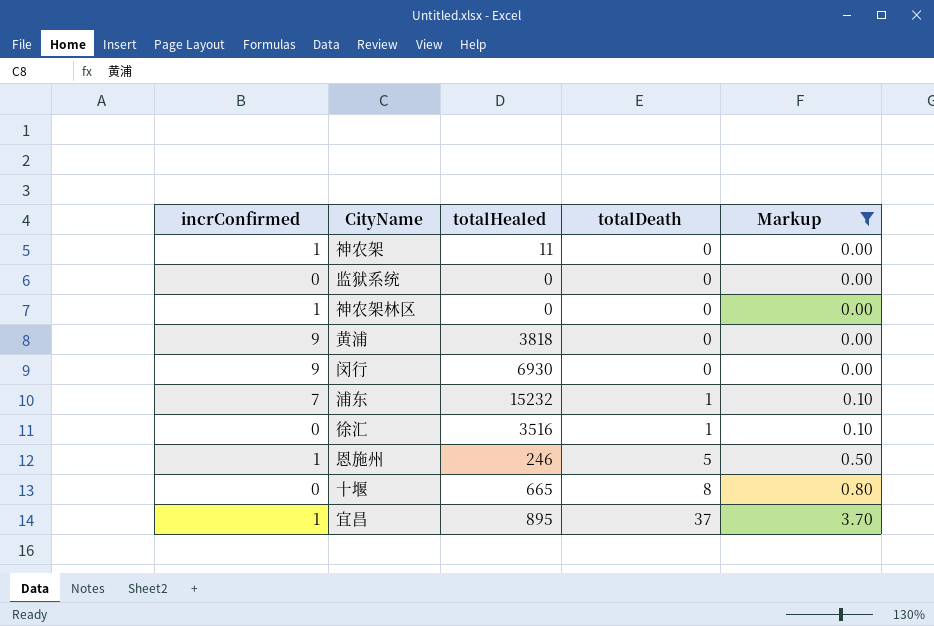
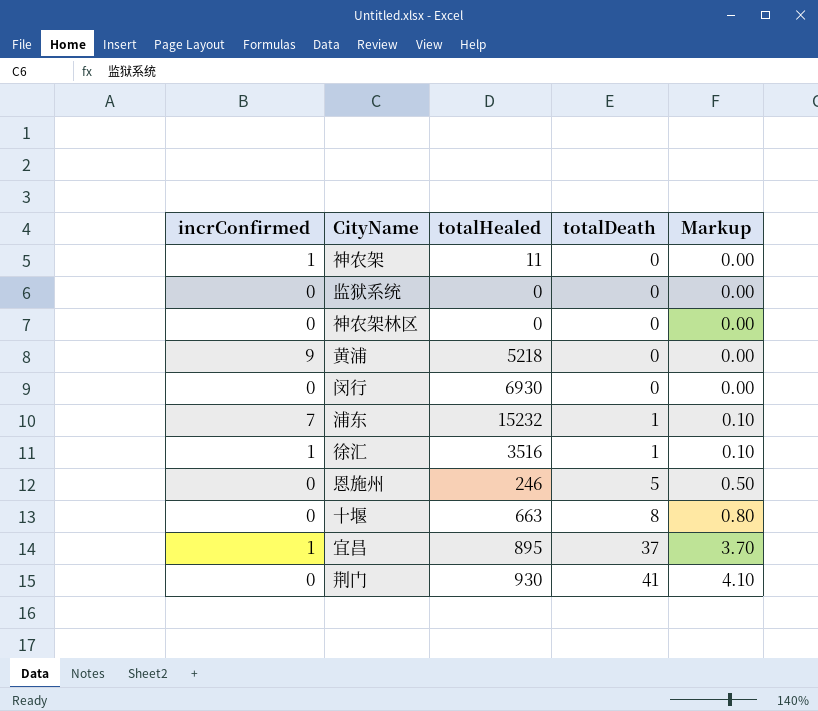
filter: Markup != 4.10 -> none
神农架林区 | incrConfirmed: 1 -> 0
黄浦 | totalHealed: 3818 -> 5218
闵行 | incrConfirmed: 9 -> 0
徐汇 | incrConfirmed: 0 -> 1
恩施州 | incrConfirmed: 1 -> 0
十堰 | totalHealed: 665 -> 663

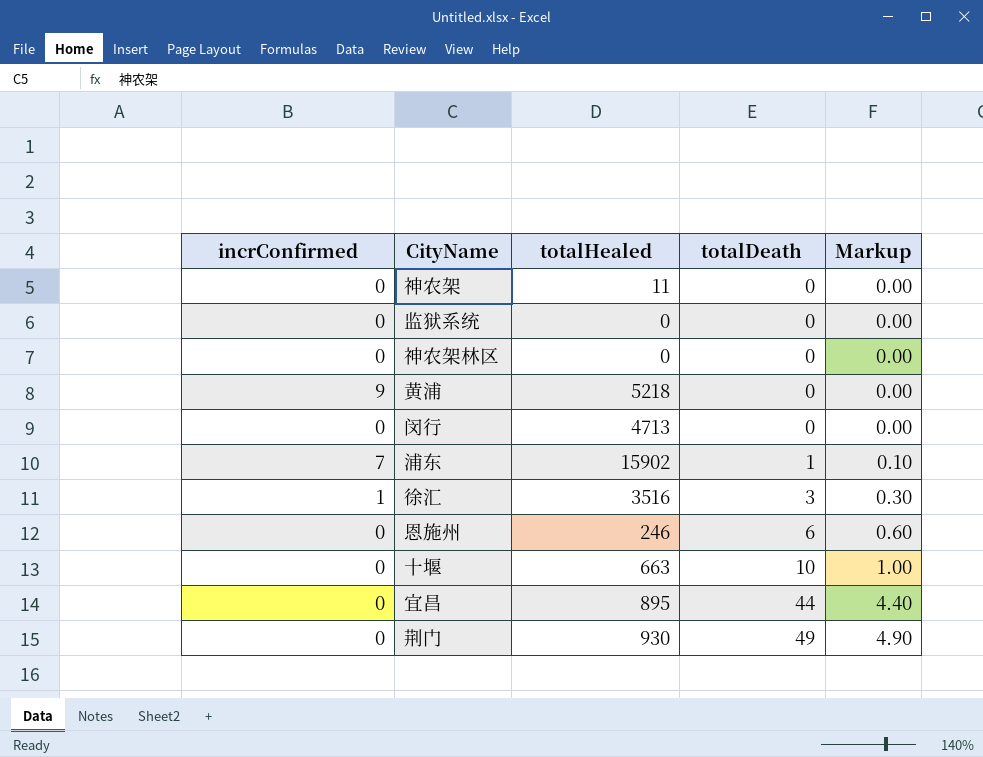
神农架 | incrConfirmed: 1 -> 0
闵行 | totalHealed: 6930 -> 4713
浦东 | totalHealed: 15232 -> 15902
徐汇 | totalDeath: 1 -> 3
徐汇 | Markup: 0.10 -> 0.30
恩施州 | totalDeath: 5 -> 6
恩施州 | Markup: 0.50 -> 0.60
十堰 | totalDeath: 8 -> 10
十堰 | Markup: 0.80 -> 1.00
宜昌 | incrConfirmed: 1 -> 0
宜昌 | totalDeath: 37 -> 44
宜昌 | Markup: 3.70 -> 4.40
荆门 | totalDeath: 41 -> 49
荆门 | Markup: 4.10 -> 4.90

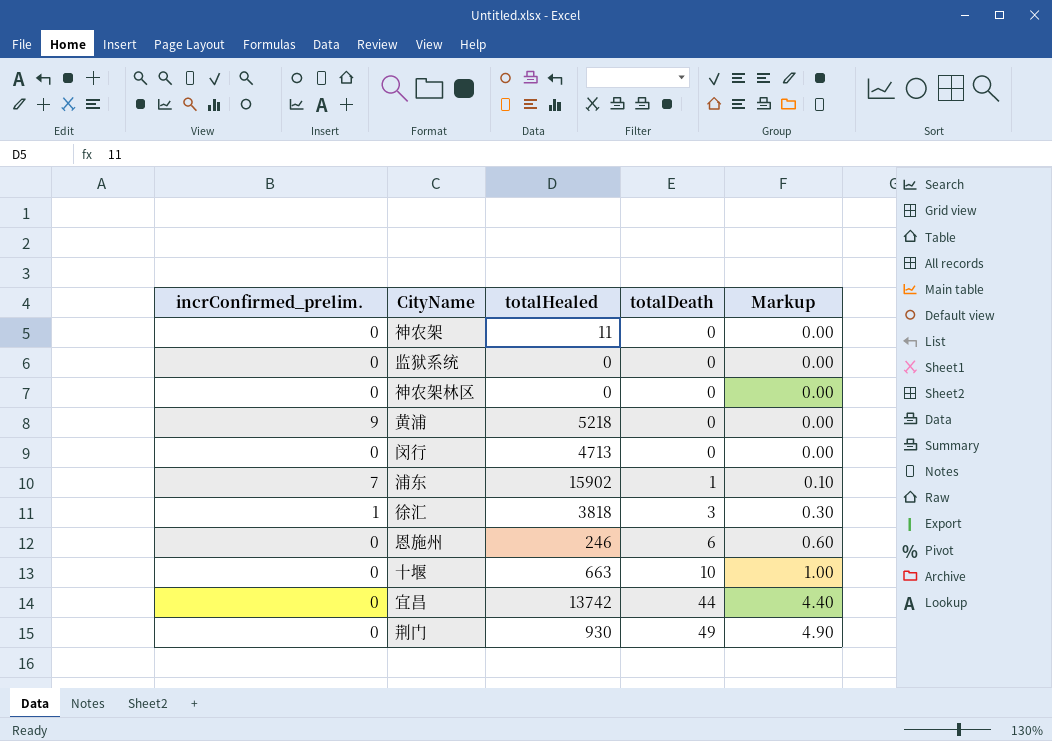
column name: incrConfirmed -> incrConfirmed_prelim.
徐汇 | totalHealed: 3516 -> 3818
宜昌 | totalHealed: 895 -> 13742

